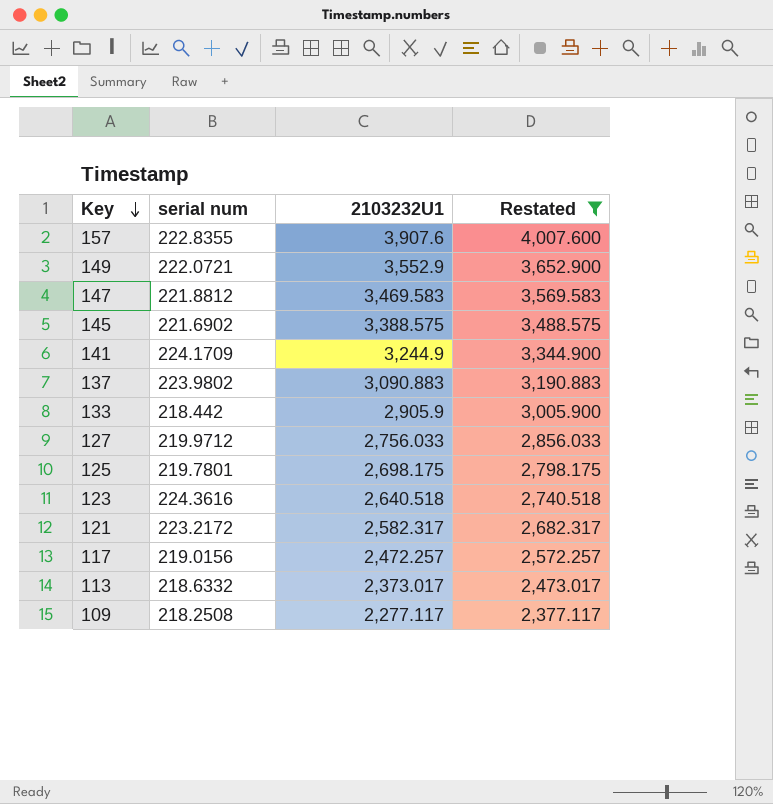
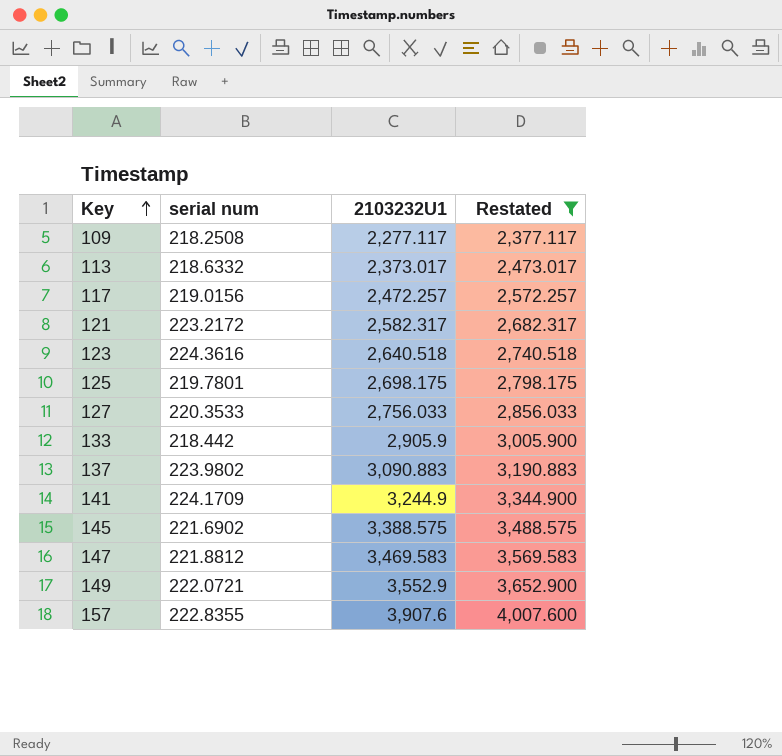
row order: Key descending -> Key ascending
127 | serial num: 219.9712 -> 220.3533

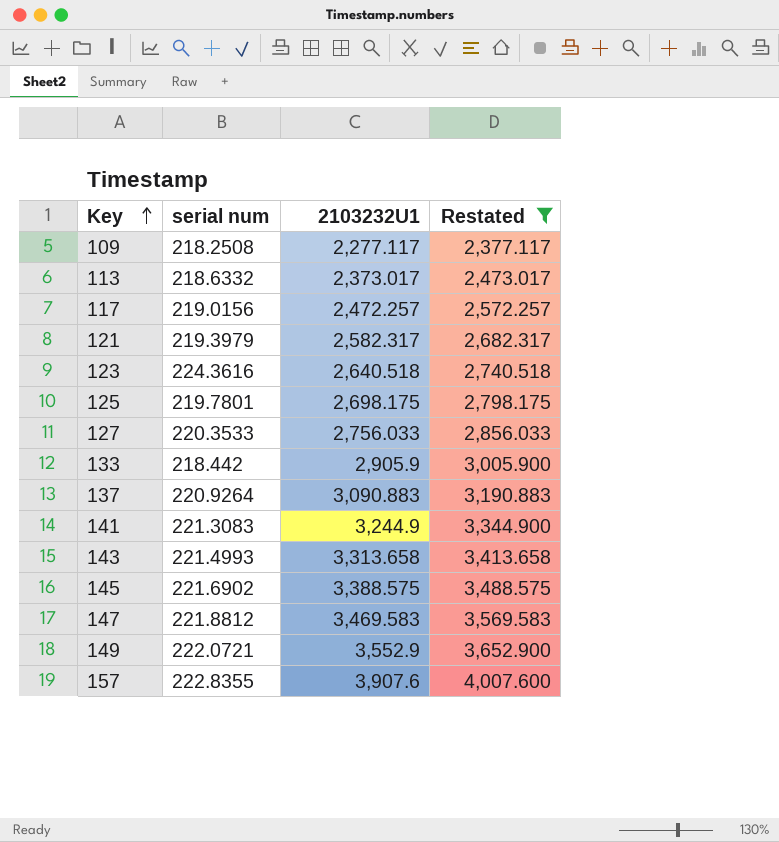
121 | serial num: 223.2172 -> 219.3979
137 | serial num: 223.9802 -> 220.9264
141 | serial num: 224.1709 -> 221.3083
row 143: none -> 221.4993 | 3,313.658 | 3,413.658

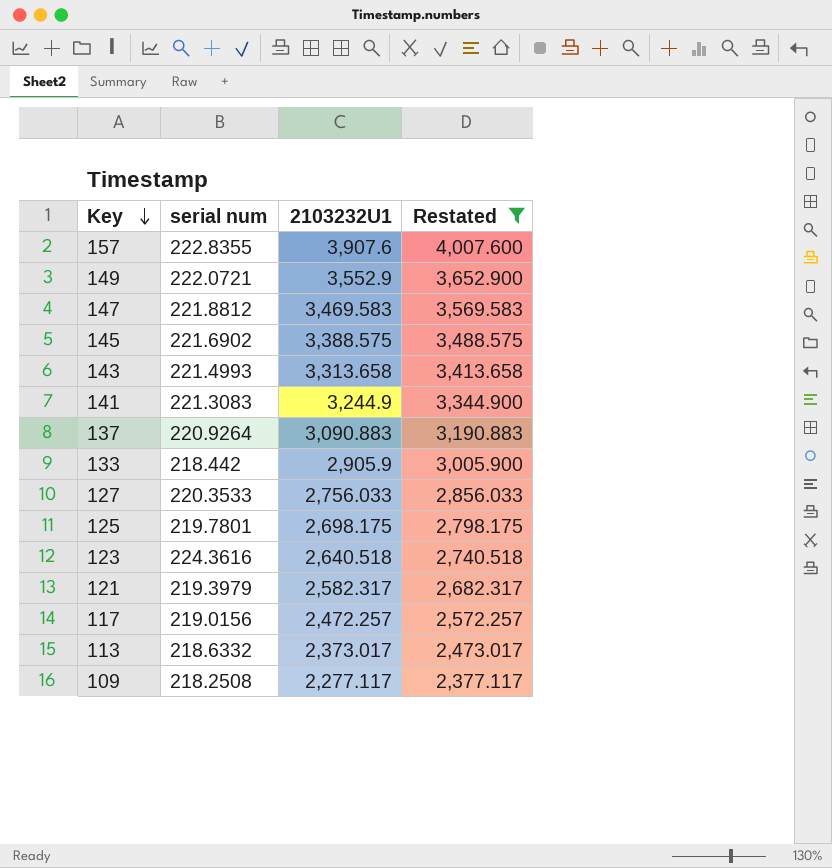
row order: Key ascending -> Key descending

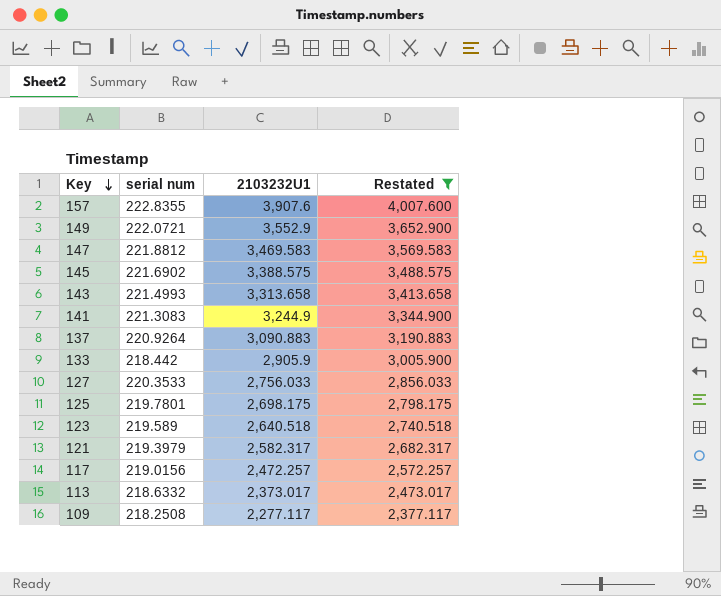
123 | serial num: 224.3616 -> 219.589

